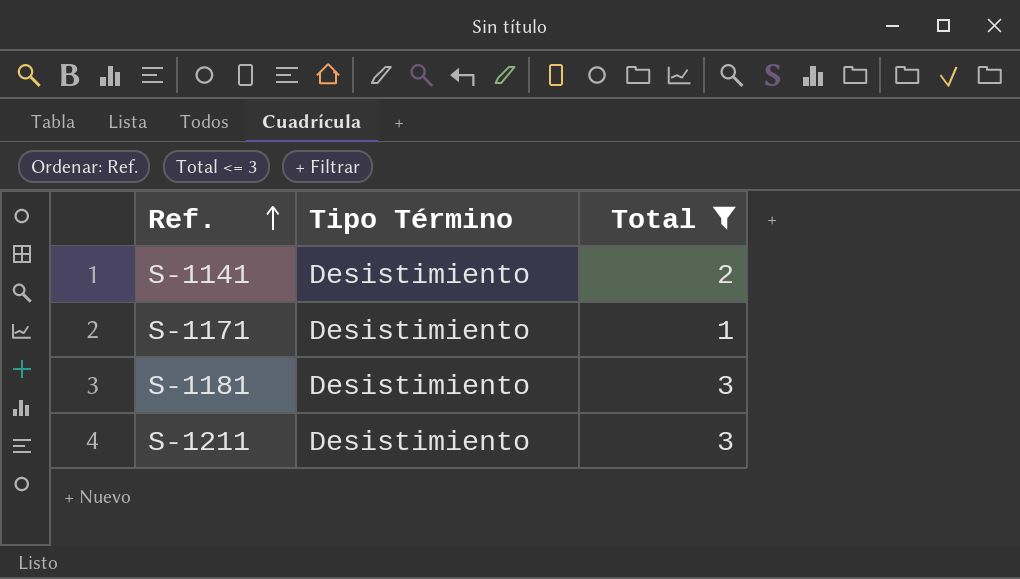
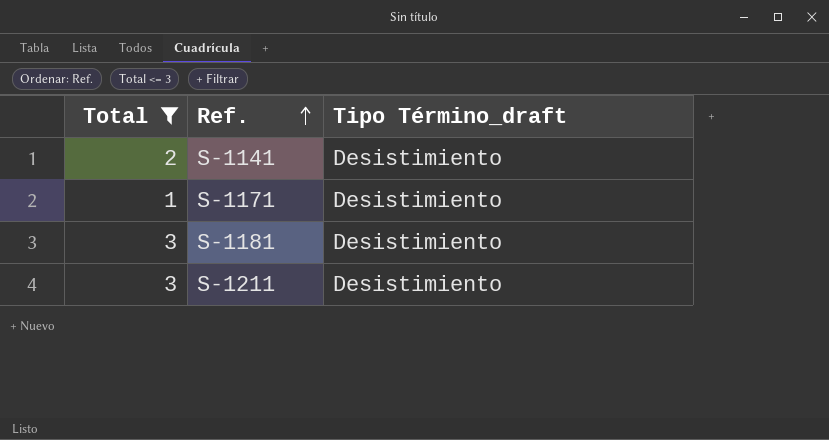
column Total | position: 3 -> 1
column name: Tipo Término -> Tipo Término_draft

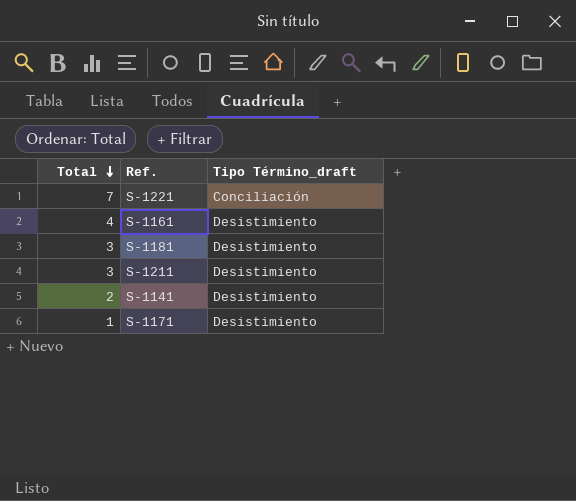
filter: Total <= 3 -> none
row order: Ref. ascending -> Total descending

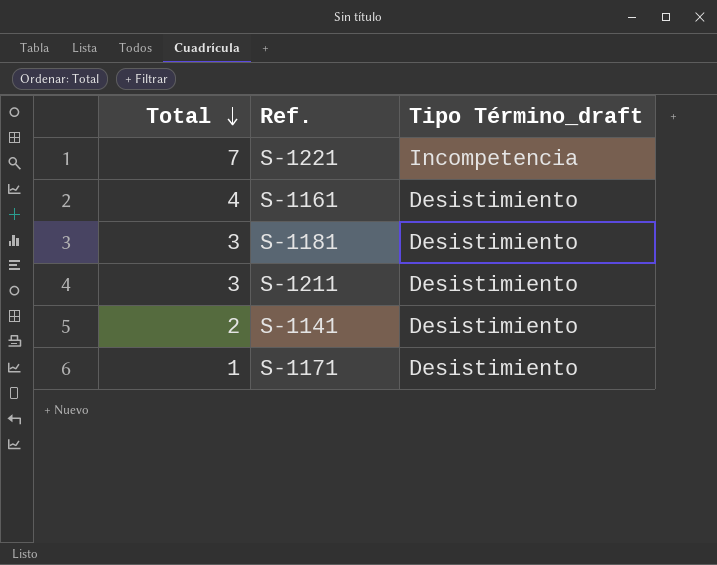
S-1221 | Tipo Término_draft: Conciliación -> Incompetencia

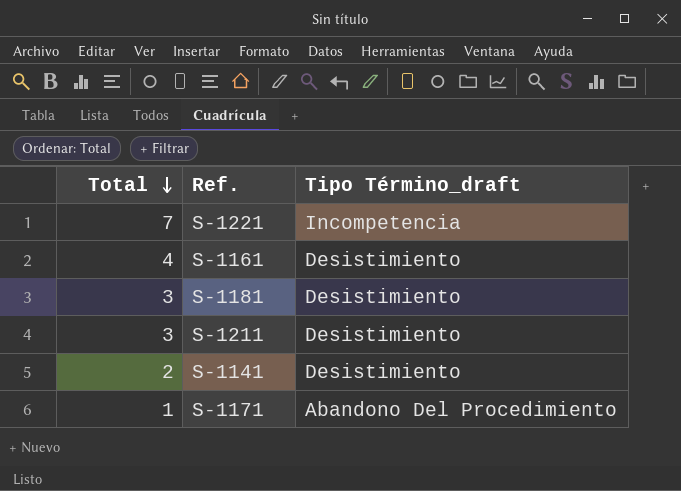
S-1171 | Tipo Término_draft: Desistimiento -> Abandono Del Procedimiento

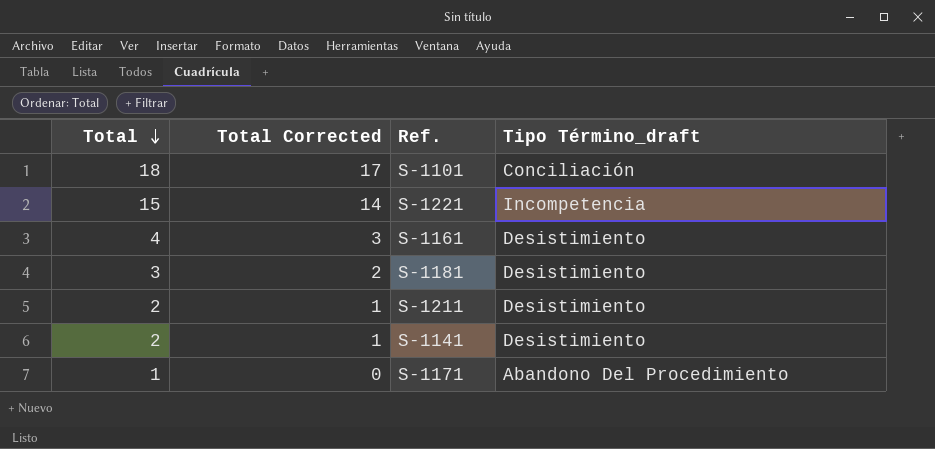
column Total Corrected | formula: none -> [Total] - 1
row S-1101: none -> 18 | 17 | Conciliación
S-1221 | Total: 7 -> 15
S-1211 | Total: 3 -> 2

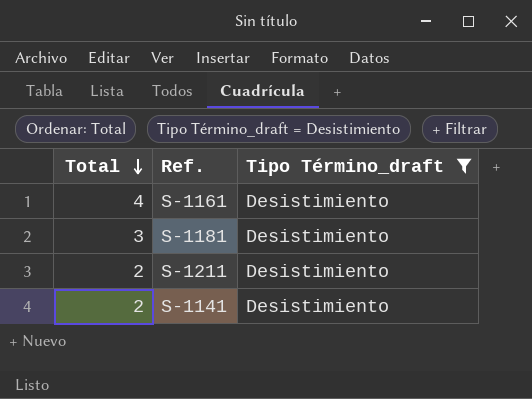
filter: none -> Tipo Término_draft = Desistimiento
column Total Corrected | formula: [Total] - 1 -> none

